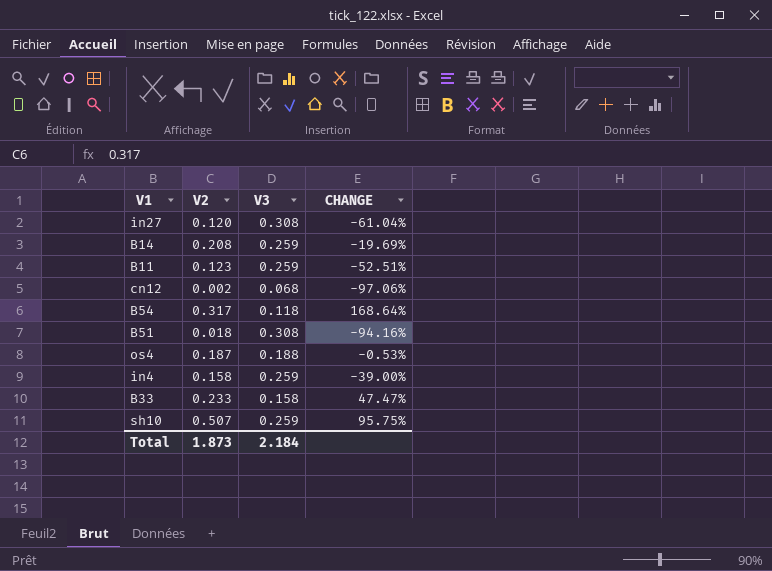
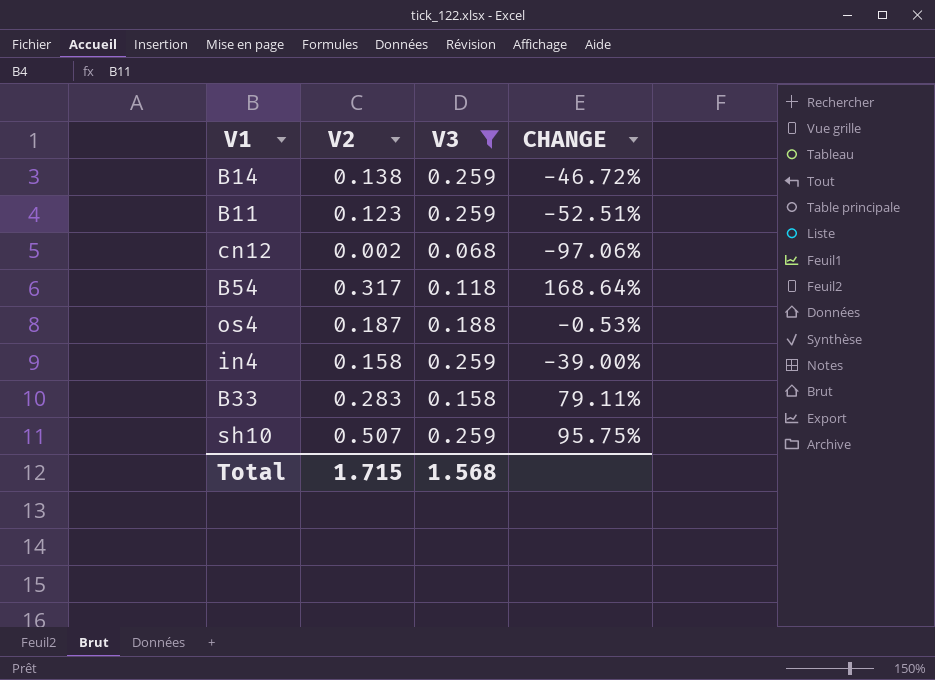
filter: none -> V3 != 0.308
B14 | V2: 0.208 -> 0.138
B14 | CHANGE: -19.69% -> -46.72%
B33 | V2: 0.233 -> 0.283
B33 | CHANGE: 47.47% -> 79.11%
Total | V2: 1.873 -> 1.715
Total | V3: 2.184 -> 1.568

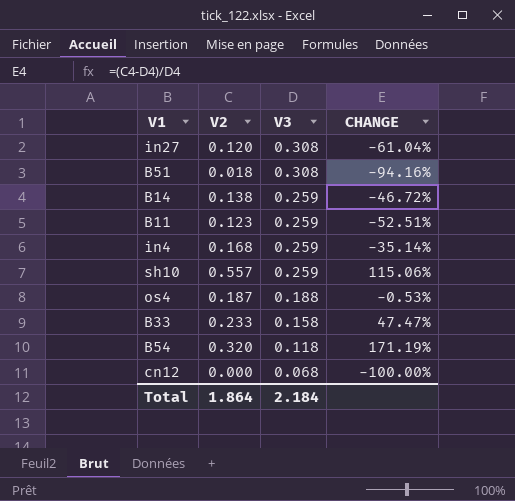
filter: V3 != 0.308 -> none
row order: none -> V3 descending
in4 | V2: 0.158 -> 0.168
in4 | CHANGE: -39.00% -> -35.14%
sh10 | V2: 0.507 -> 0.557
sh10 | CHANGE: 95.75% -> 115.06%
B33 | V2: 0.283 -> 0.233
B33 | CHANGE: 79.11% -> 47.47%
B54 | V2: 0.317 -> 0.320
B54 | CHANGE: 168.64% -> 171.19%
cn12 | V2: 0.002 -> 0.000
cn12 | CHANGE: -97.06% -> -100.00%
Total | V2: 1.715 -> 1.864
Total | V3: 1.568 -> 2.184

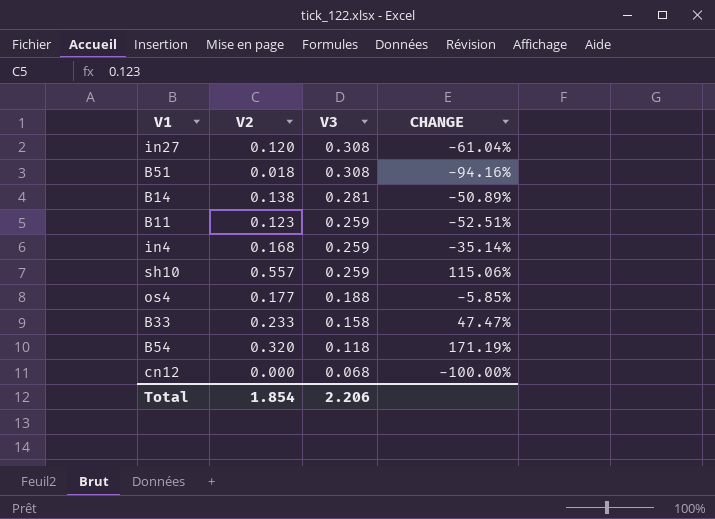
B14 | V3: 0.259 -> 0.281
B14 | CHANGE: -46.72% -> -50.89%
os4 | V2: 0.187 -> 0.177
os4 | CHANGE: -0.53% -> -5.85%
Total | V2: 1.864 -> 1.854
Total | V3: 2.184 -> 2.206

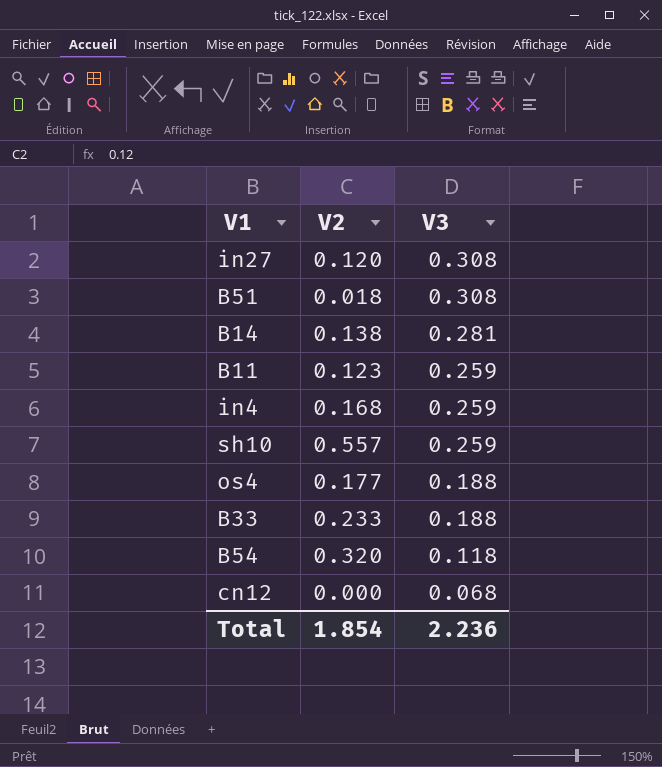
column CHANGE | formula: ([V2] - [V3]) / [V3] -> none
B33 | V3: 0.158 -> 0.188
Total | V3: 2.206 -> 2.236

